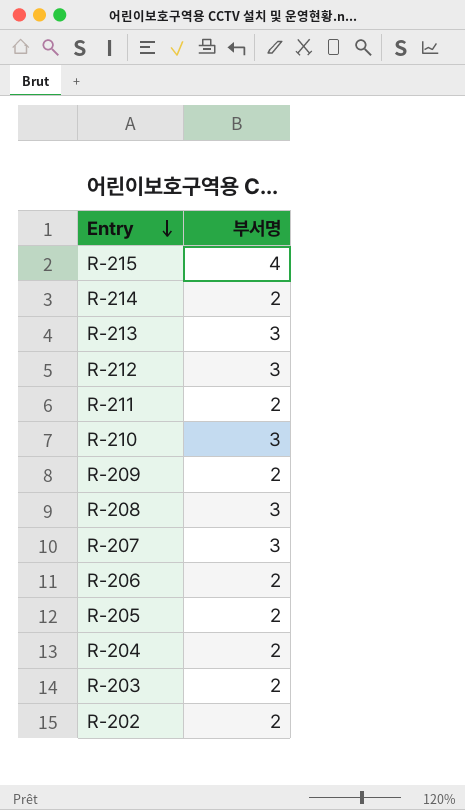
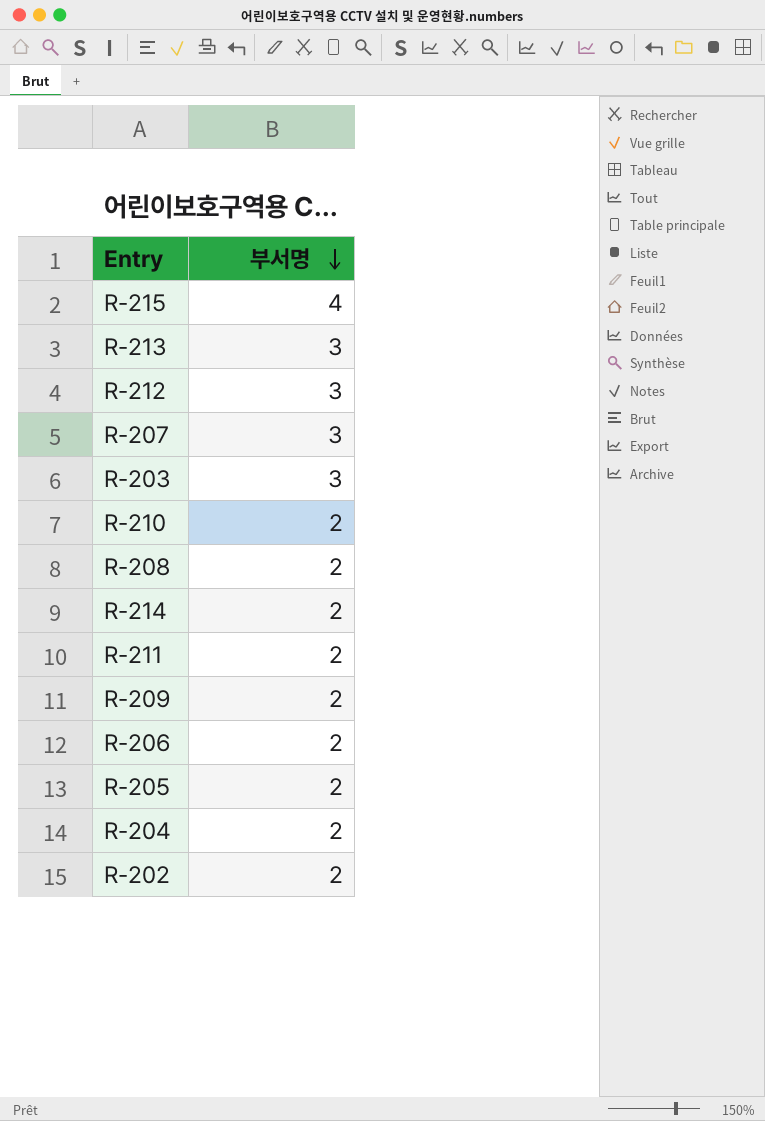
row order: Entry descending -> 부서명 descending
R-203 | 부서명: 2 -> 3
R-210 | 부서명: 3 -> 2
R-208 | 부서명: 3 -> 2

